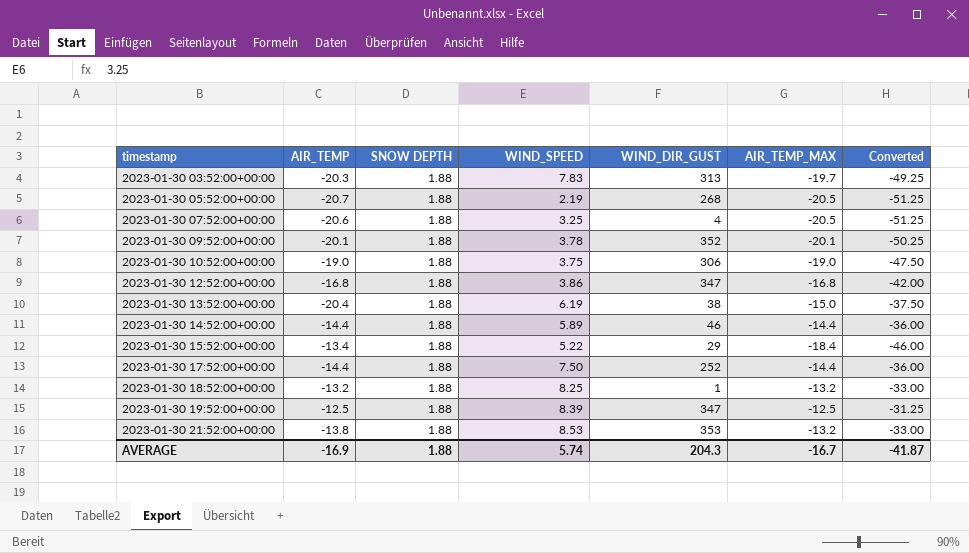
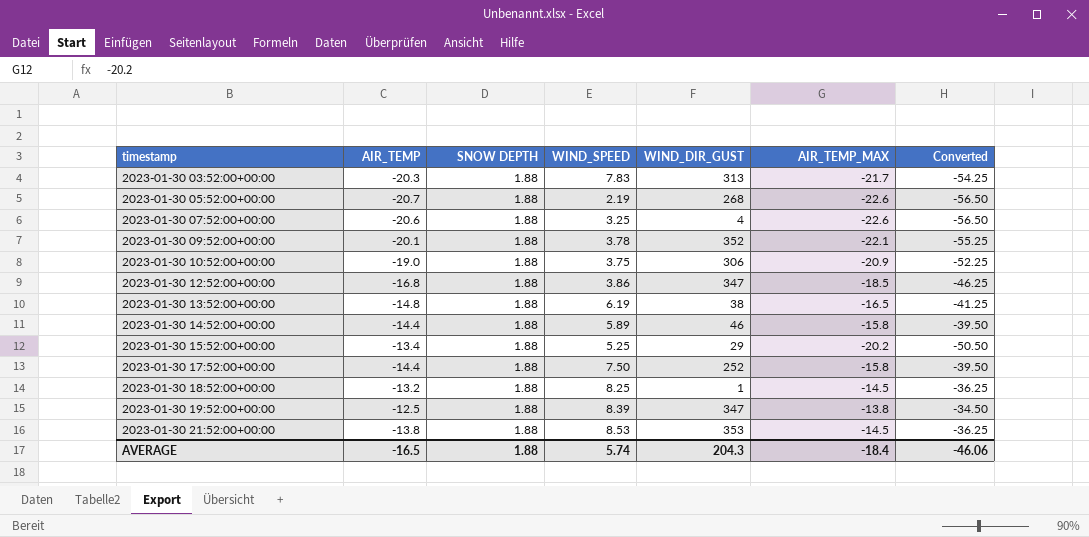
2023-01-30 03:52:00+00:00 | AIR_TEMP_MAX: -19.7 -> -21.7
2023-01-30 03:52:00+00:00 | Converted: -49.25 -> -54.25
2023-01-30 05:52:00+00:00 | AIR_TEMP_MAX: -20.5 -> -22.6
2023-01-30 05:52:00+00:00 | Converted: -51.25 -> -56.50
2023-01-30 07:52:00+00:00 | AIR_TEMP_MAX: -20.5 -> -22.6
2023-01-30 07:52:00+00:00 | Converted: -51.25 -> -56.50
2023-01-30 09:52:00+00:00 | AIR_TEMP_MAX: -20.1 -> -22.1
2023-01-30 09:52:00+00:00 | Converted: -50.25 -> -55.25
2023-01-30 10:52:00+00:00 | AIR_TEMP_MAX: -19.0 -> -20.9
2023-01-30 10:52:00+00:00 | Converted: -47.50 -> -52.25
2023-01-30 12:52:00+00:00 | AIR_TEMP_MAX: -16.8 -> -18.5
2023-01-30 12:52:00+00:00 | Converted: -42.00 -> -46.25
2023-01-30 13:52:00+00:00 | AIR_TEMP: -20.4 -> -14.8
2023-01-30 13:52:00+00:00 | AIR_TEMP_MAX: -15.0 -> -16.5
2023-01-30 13:52:00+00:00 | Converted: -37.50 -> -41.25
2023-01-30 14:52:00+00:00 | AIR_TEMP_MAX: -14.4 -> -15.8
2023-01-30 14:52:00+00:00 | Converted: -36.00 -> -39.50
2023-01-30 15:52:00+00:00 | WIND_SPEED: 5.22 -> 5.25
2023-01-30 15:52:00+00:00 | AIR_TEMP_MAX: -18.4 -> -20.2
2023-01-30 15:52:00+00:00 | Converted: -46.00 -> -50.50
2023-01-30 17:52:00+00:00 | AIR_TEMP_MAX: -14.4 -> -15.8
2023-01-30 17:52:00+00:00 | Converted: -36.00 -> -39.50
2023-01-30 18:52:00+00:00 | AIR_TEMP_MAX: -13.2 -> -14.5
2023-01-30 18:52:00+00:00 | Converted: -33.00 -> -36.25
2023-01-30 19:52:00+00:00 | AIR_TEMP_MAX: -12.5 -> -13.8
2023-01-30 19:52:00+00:00 | Converted: -31.25 -> -34.50
2023-01-30 21:52:00+00:00 | AIR_TEMP_MAX: -13.2 -> -14.5
2023-01-30 21:52:00+00:00 | Converted: -33.00 -> -36.25
AVERAGE | AIR_TEMP: -16.9 -> -16.5
AVERAGE | AIR_TEMP_MAX: -16.7 -> -18.4
AVERAGE | Converted: -41.87 -> -46.06

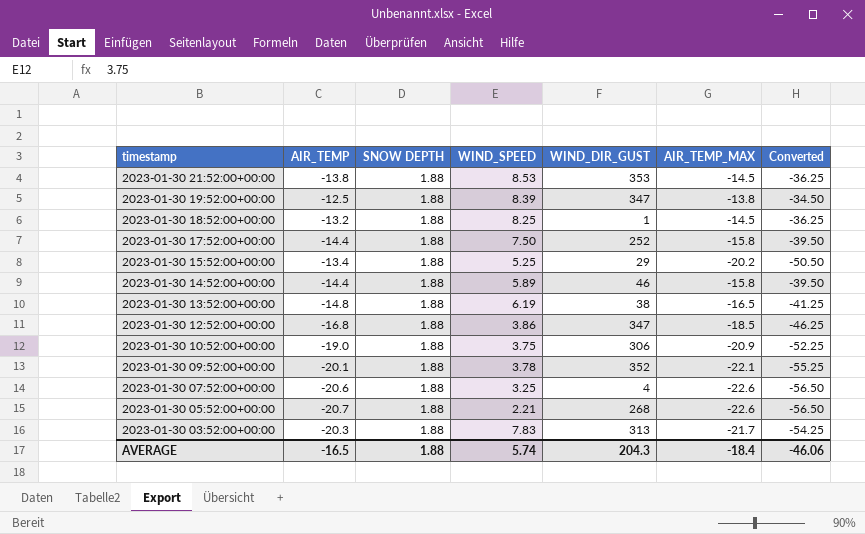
row order: timestamp ascending -> timestamp descending
2023-01-30 05:52:00+00:00 | WIND_SPEED: 2.19 -> 2.21

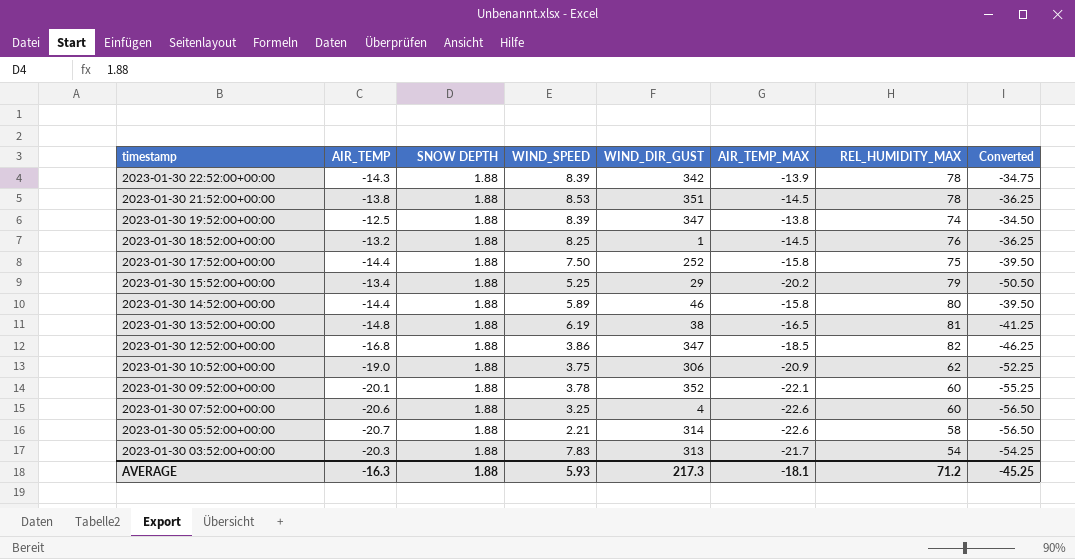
column REL_HUMIDITY_MAX | position: none -> 7
row 2023-01-30 22:52:00+00:00: none -> -14.3 | 1.88 | 8.39 | 342 | -13.9 | 78 | -34.75
2023-01-30 21:52:00+00:00 | WIND_DIR_GUST: 353 -> 351
2023-01-30 05:52:00+00:00 | WIND_DIR_GUST: 268 -> 314
AVERAGE | AIR_TEMP: -16.5 -> -16.3
AVERAGE | WIND_SPEED: 5.74 -> 5.93
AVERAGE | WIND_DIR_GUST: 204.3 -> 217.3
AVERAGE | AIR_TEMP_MAX: -18.4 -> -18.1
AVERAGE | Converted: -46.06 -> -45.25

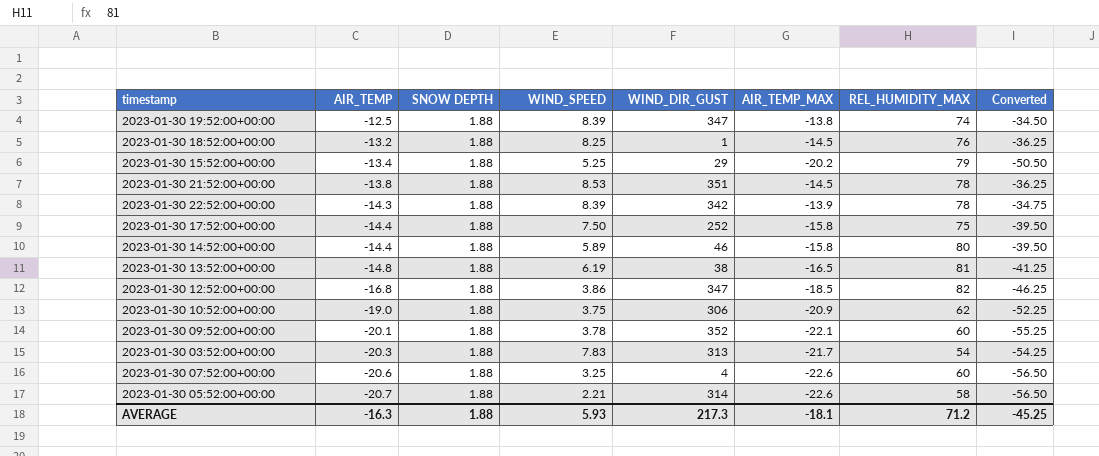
row order: timestamp descending -> AIR_TEMP descending

